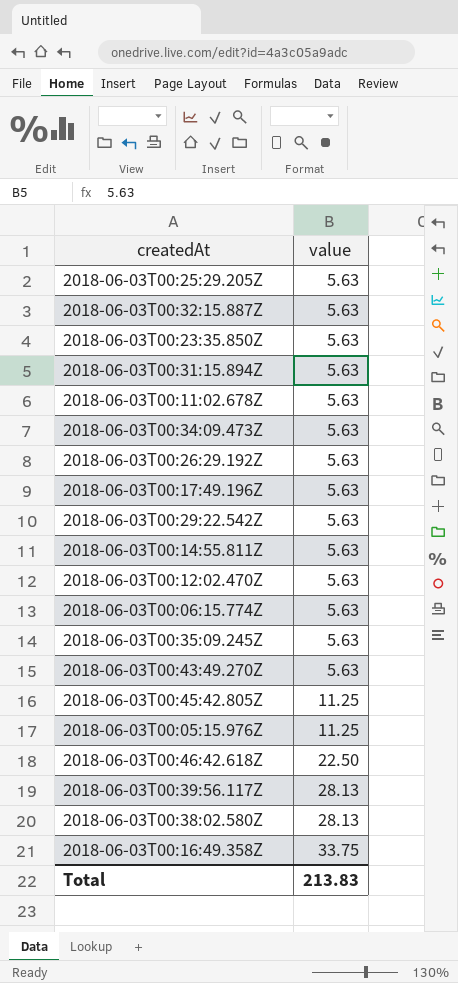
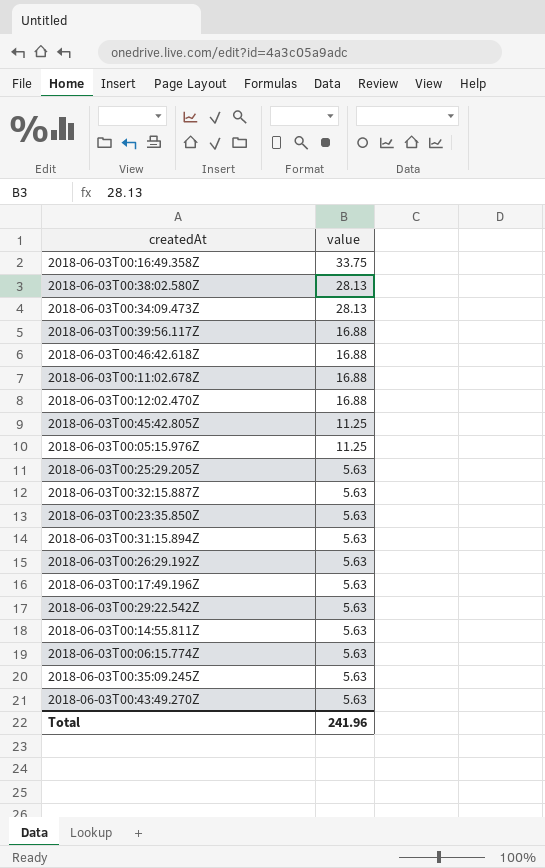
row order: value ascending -> value descending
2018-06-03T00:34:09.473Z | value: 5.63 -> 28.13
2018-06-03T00:39:56.117Z | value: 28.13 -> 16.88
2018-06-03T00:46:42.618Z | value: 22.50 -> 16.88
2018-06-03T00:11:02.678Z | value: 5.63 -> 16.88
2018-06-03T00:12:02.470Z | value: 5.63 -> 16.88
Total | value: 213.83 -> 241.96

